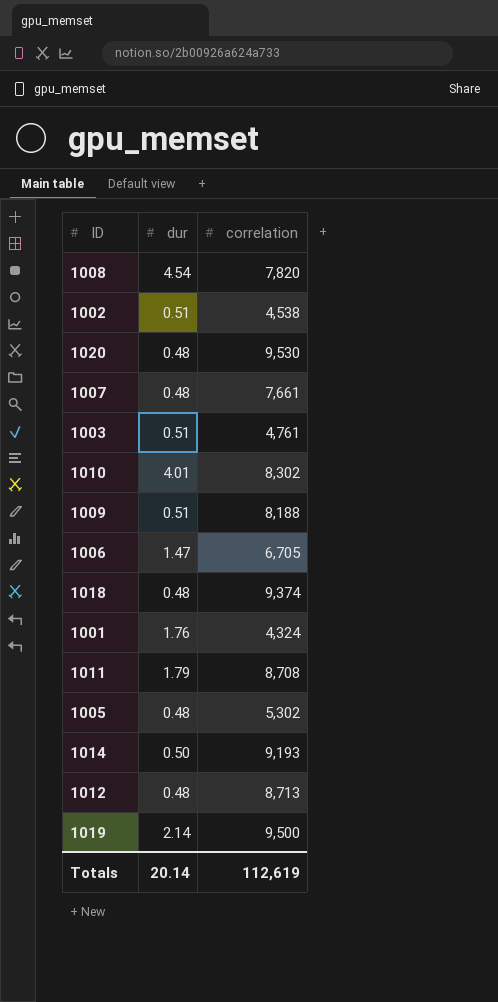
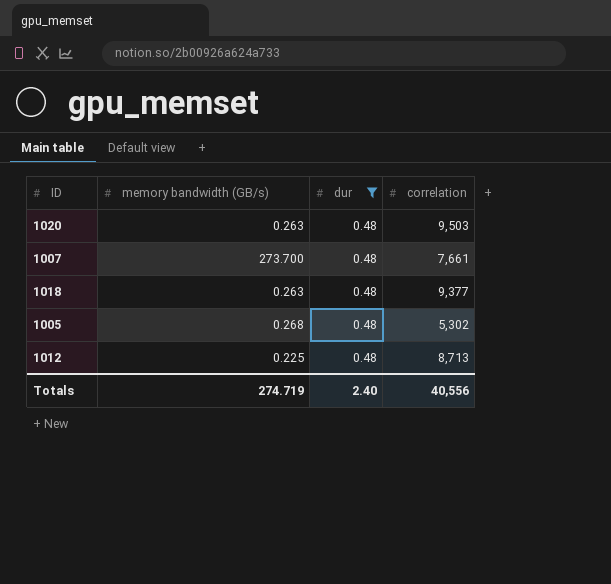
filter: none -> dur = 0.48
column memory bandwidth (GB/s) | position: none -> 2
1020 | correlation: 9,530 -> 9,503
1018 | correlation: 9,374 -> 9,377
Totals | dur: 20.14 -> 2.40
Totals | correlation: 112,619 -> 40,556

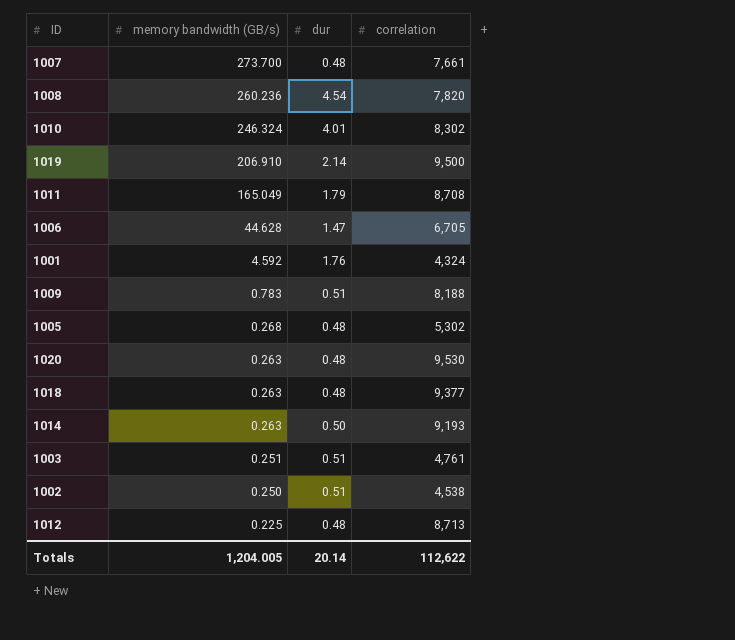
filter: dur = 0.48 -> none
row order: none -> memory bandwidth (GB/s) descending
1020 | correlation: 9,503 -> 9,530
Totals | memory bandwidth (GB/s): 274.719 -> 1,204.005
Totals | dur: 2.40 -> 20.14
Totals | correlation: 40,556 -> 112,622

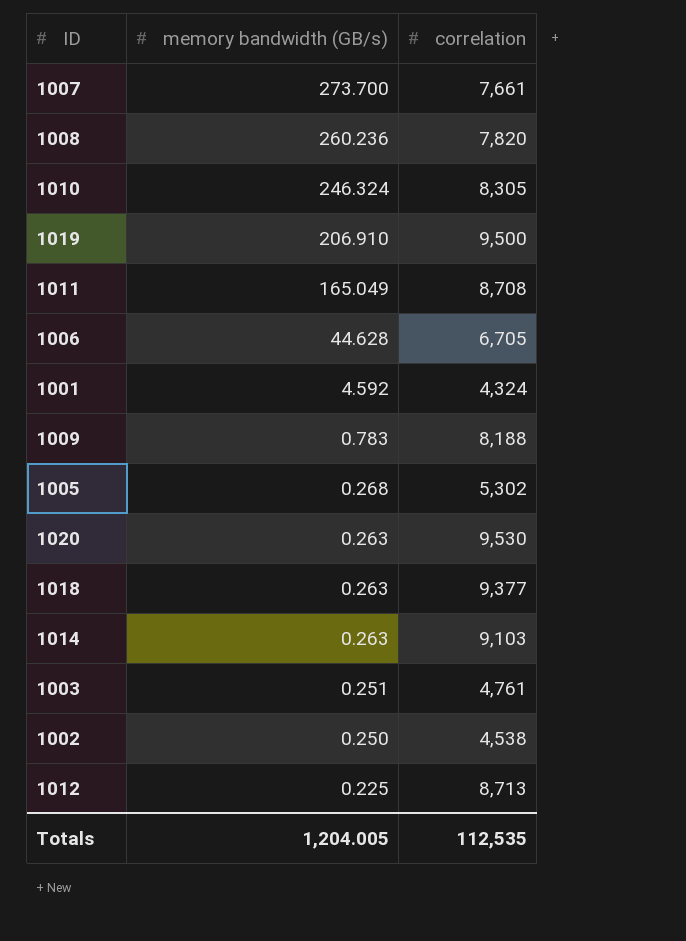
column dur | position: 3 -> none
1010 | correlation: 8,302 -> 8,305
1014 | correlation: 9,193 -> 9,103
Totals | correlation: 112,622 -> 112,535

